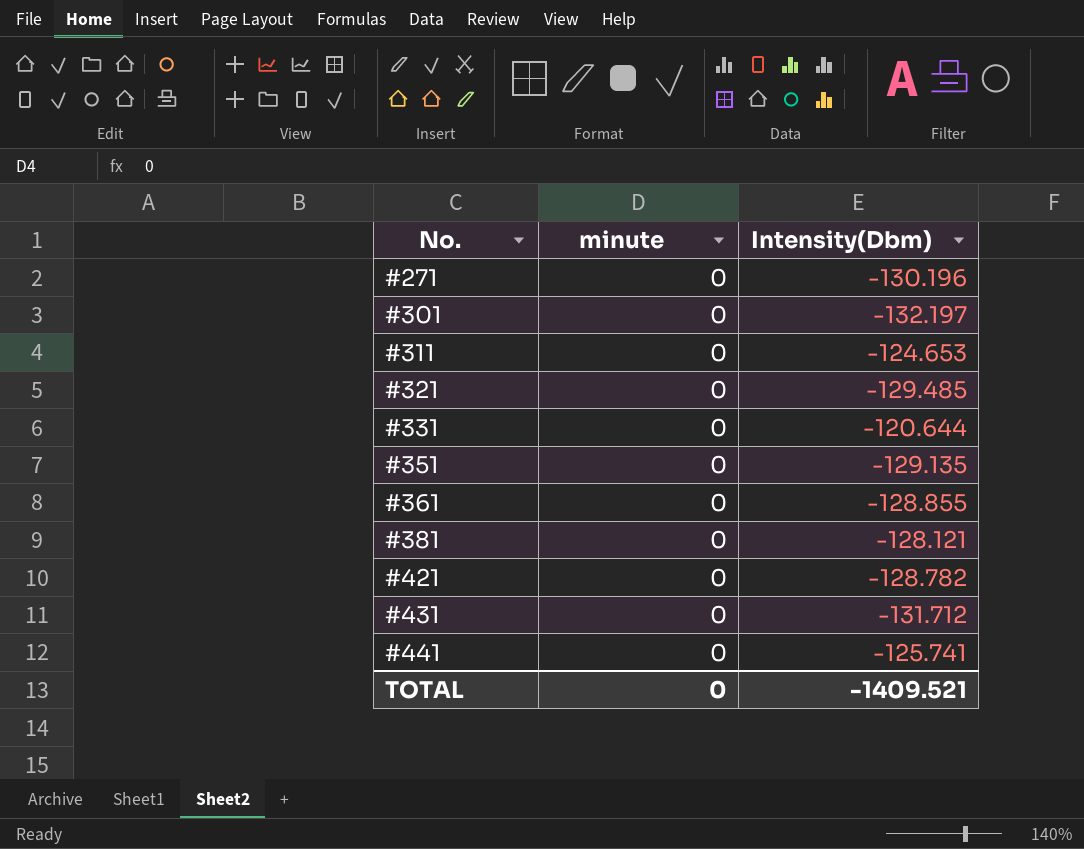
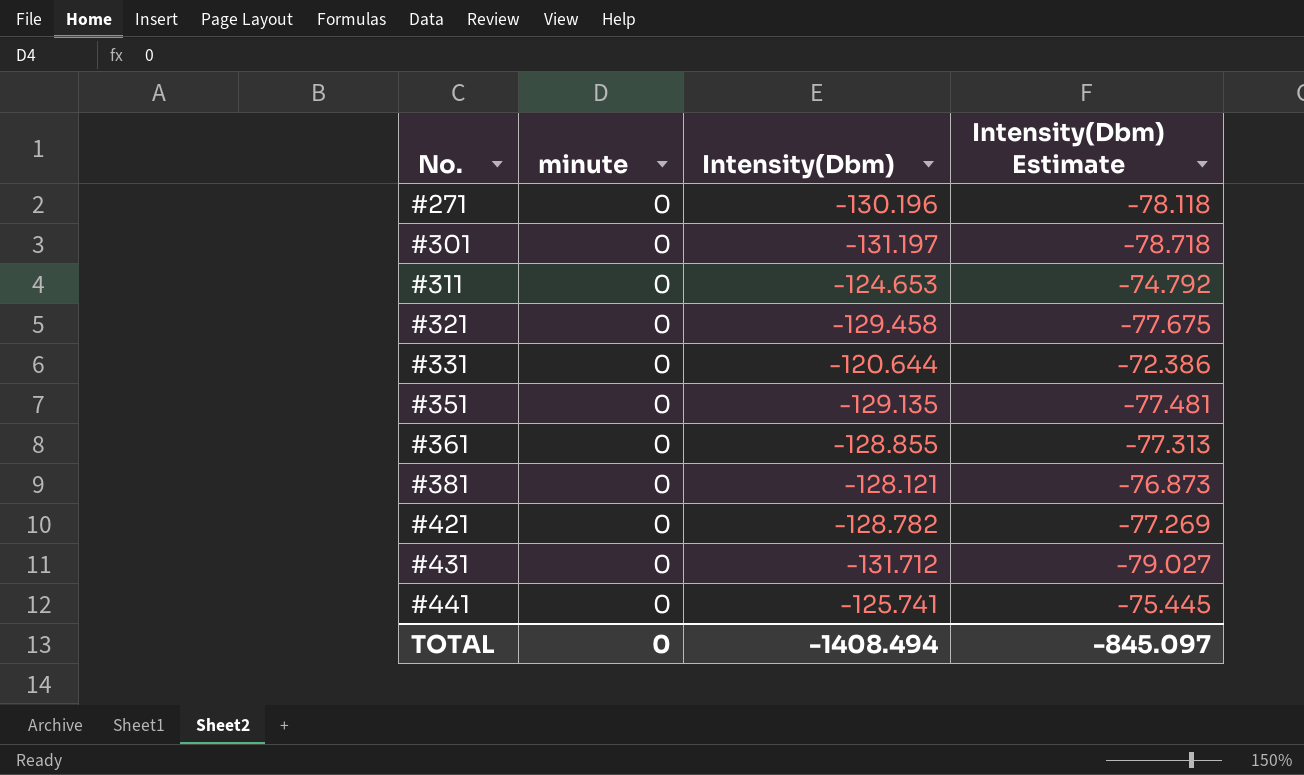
column Intensity(Dbm) Estimate | formula: none -> [Intensity(Dbm)] * 0.6
#301 | Intensity(Dbm): -132.197 -> -131.197
#321 | Intensity(Dbm): -129.485 -> -129.458
TOTAL | Intensity(Dbm): -1409.521 -> -1408.494

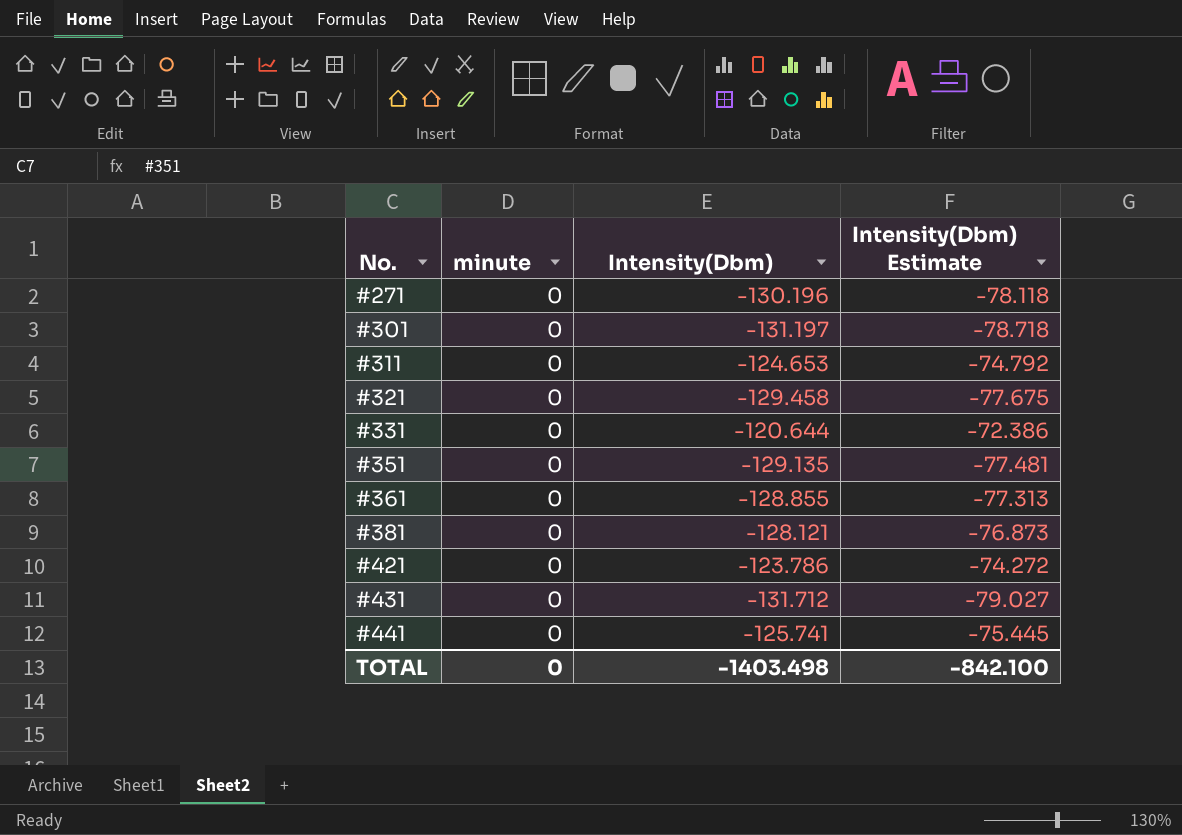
#421 | Intensity(Dbm): -128.782 -> -123.786
#421 | Intensity(Dbm) Estimate: -77.269 -> -74.272
TOTAL | Intensity(Dbm): -1408.494 -> -1403.498
TOTAL | Intensity(Dbm) Estimate: -845.097 -> -842.100

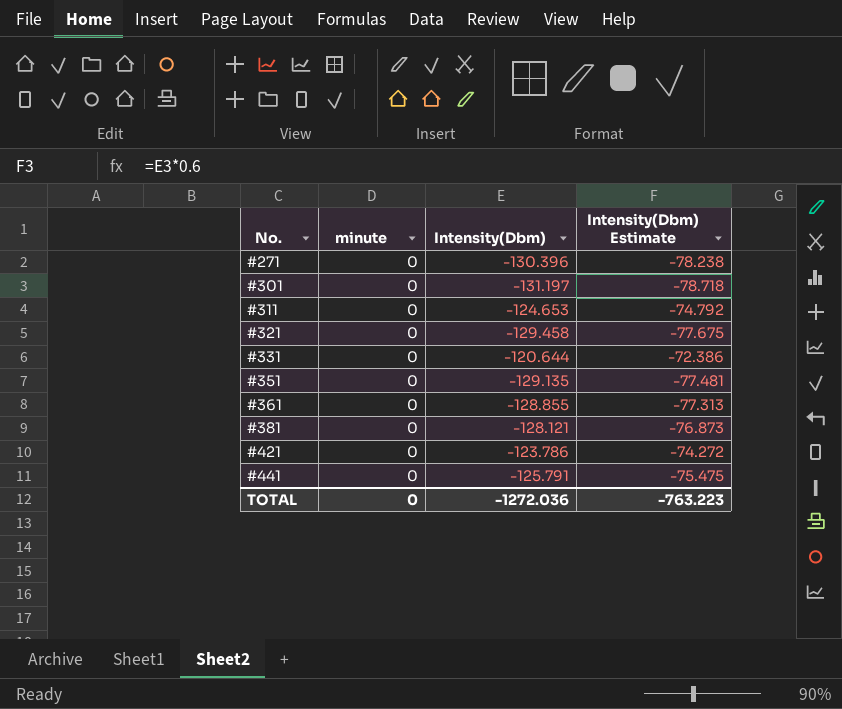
row #431: 0 | -131.712 | -79.027 -> none
#271 | Intensity(Dbm): -130.196 -> -130.396
#271 | Intensity(Dbm) Estimate: -78.118 -> -78.238
#441 | Intensity(Dbm): -125.741 -> -125.791
#441 | Intensity(Dbm) Estimate: -75.445 -> -75.475
TOTAL | Intensity(Dbm): -1403.498 -> -1272.036
TOTAL | Intensity(Dbm) Estimate: -842.100 -> -763.223

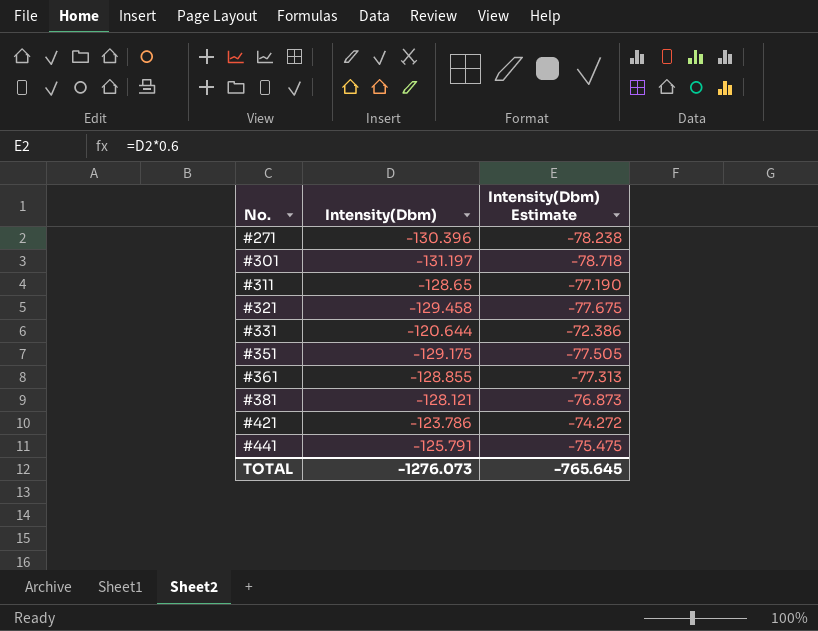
column minute | position: 2 -> none
#311 | Intensity(Dbm): -124.653 -> -128.65
#311 | Intensity(Dbm) Estimate: -74.792 -> -77.190
#351 | Intensity(Dbm): -129.135 -> -129.175
#351 | Intensity(Dbm) Estimate: -77.481 -> -77.505
TOTAL | Intensity(Dbm): -1272.036 -> -1276.073
TOTAL | Intensity(Dbm) Estimate: -763.223 -> -765.645

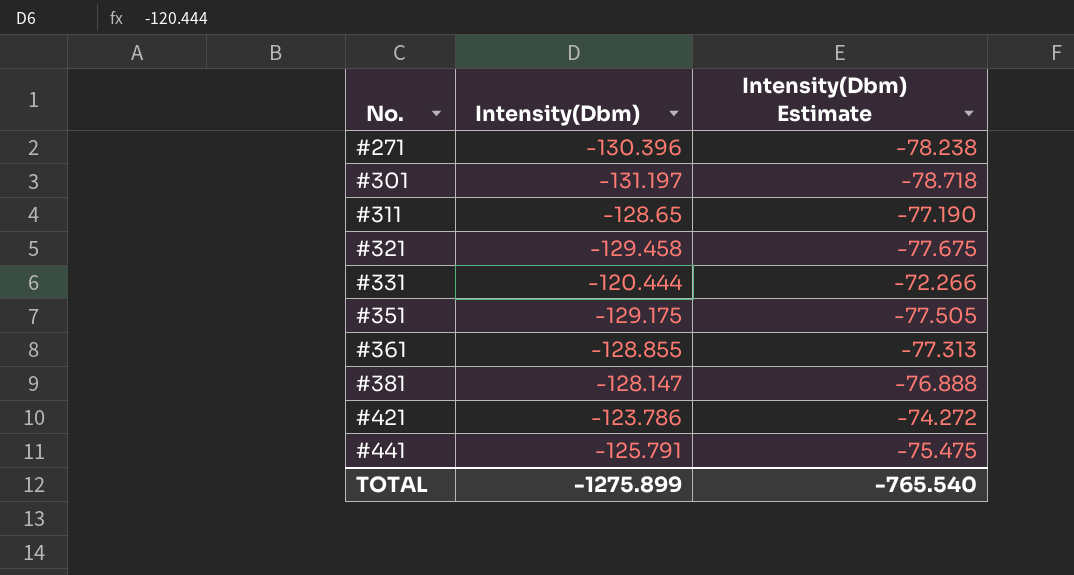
#331 | Intensity(Dbm): -120.644 -> -120.444
#331 | Intensity(Dbm) Estimate: -72.386 -> -72.266
#381 | Intensity(Dbm): -128.121 -> -128.147
#381 | Intensity(Dbm) Estimate: -76.873 -> -76.888
TOTAL | Intensity(Dbm): -1276.073 -> -1275.899
TOTAL | Intensity(Dbm) Estimate: -765.645 -> -765.540

